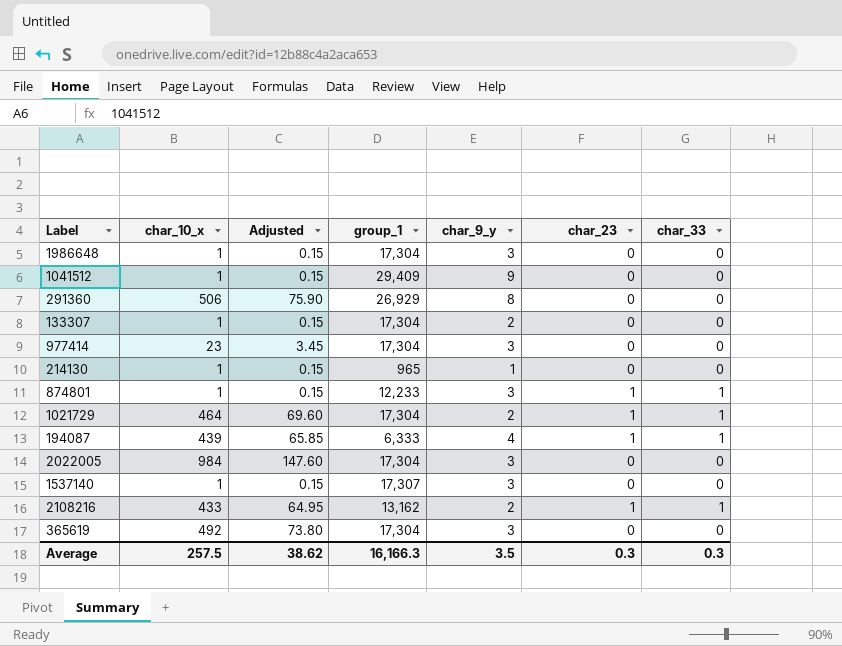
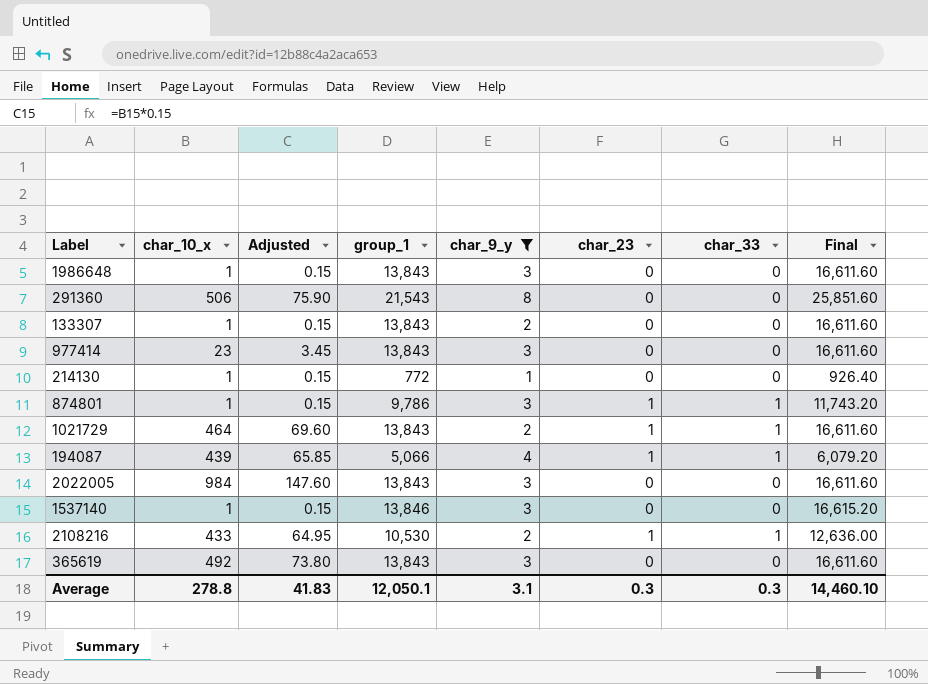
filter: none -> char_9_y != 9
column Final | formula: none -> [group_1] * 1.2
1986648 | group_1: 17,304 -> 13,843
291360 | group_1: 26,929 -> 21,543
133307 | group_1: 17,304 -> 13,843
977414 | group_1: 17,304 -> 13,843
214130 | group_1: 965 -> 772
874801 | group_1: 12,233 -> 9,786
1021729 | group_1: 17,304 -> 13,843
194087 | group_1: 6,333 -> 5,066
2022005 | group_1: 17,304 -> 13,843
1537140 | group_1: 17,307 -> 13,846
2108216 | group_1: 13,162 -> 10,530
365619 | group_1: 17,304 -> 13,843
Average | char_10_x: 257.5 -> 278.8
Average | Adjusted: 38.62 -> 41.83
Average | group_1: 16,166.3 -> 12,050.1
Average | char_9_y: 3.5 -> 3.1

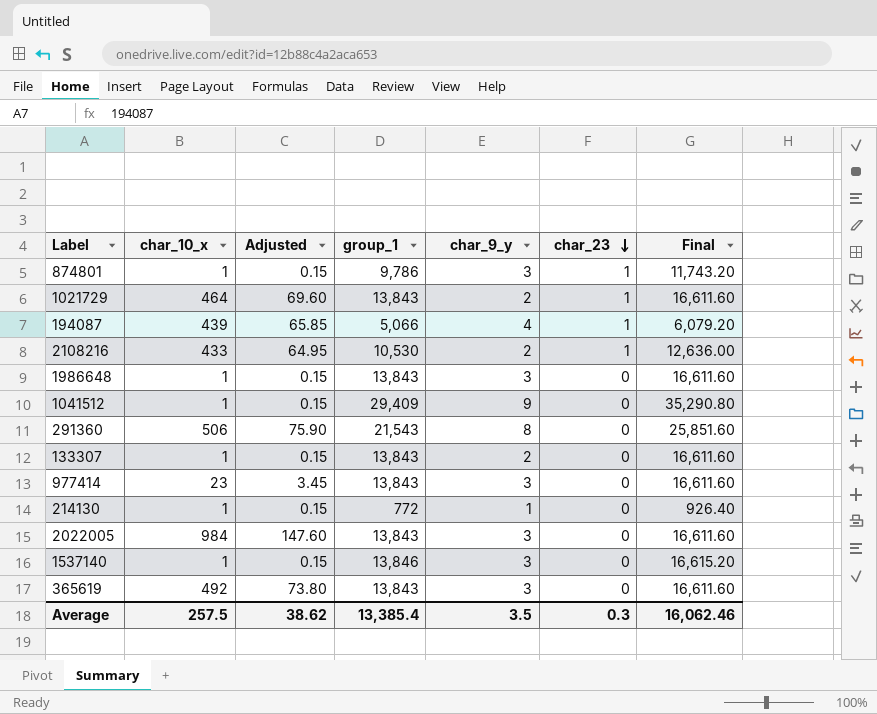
filter: char_9_y != 9 -> none
row order: none -> char_23 descending
column char_33 | position: 7 -> none
Average | char_10_x: 278.8 -> 257.5
Average | Adjusted: 41.83 -> 38.62
Average | group_1: 12,050.1 -> 13,385.4
Average | char_9_y: 3.1 -> 3.5
Average | Final: 14,460.10 -> 16,062.46

